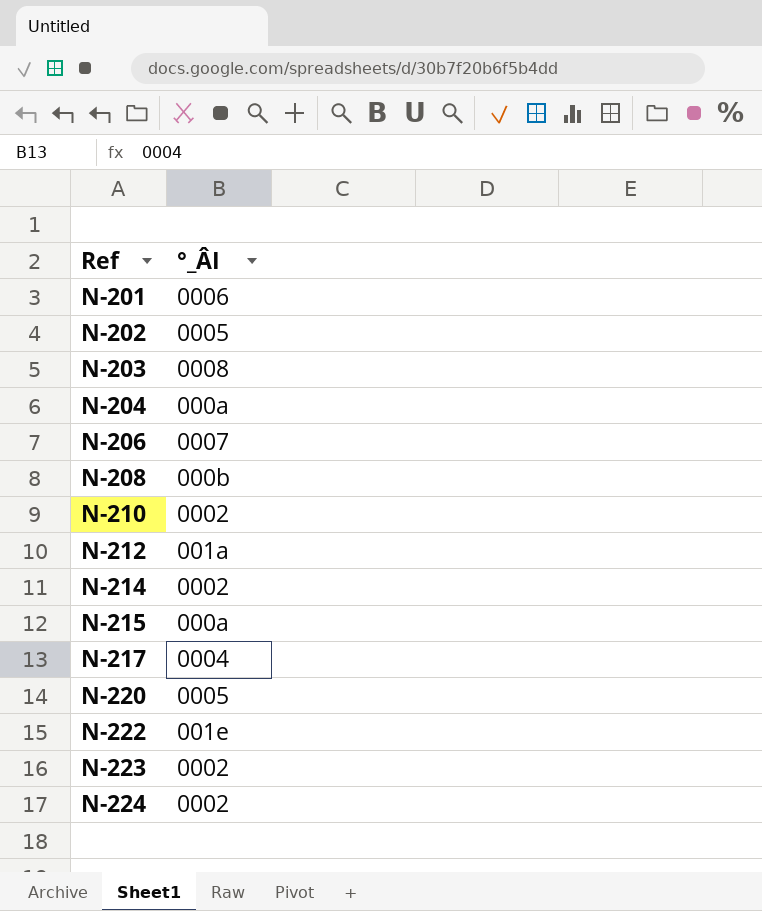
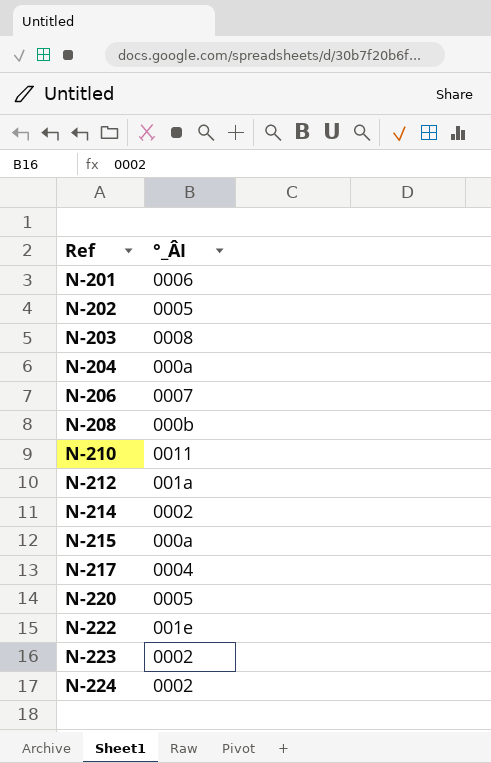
N-210 | °_ÂI: 0002 -> 0011

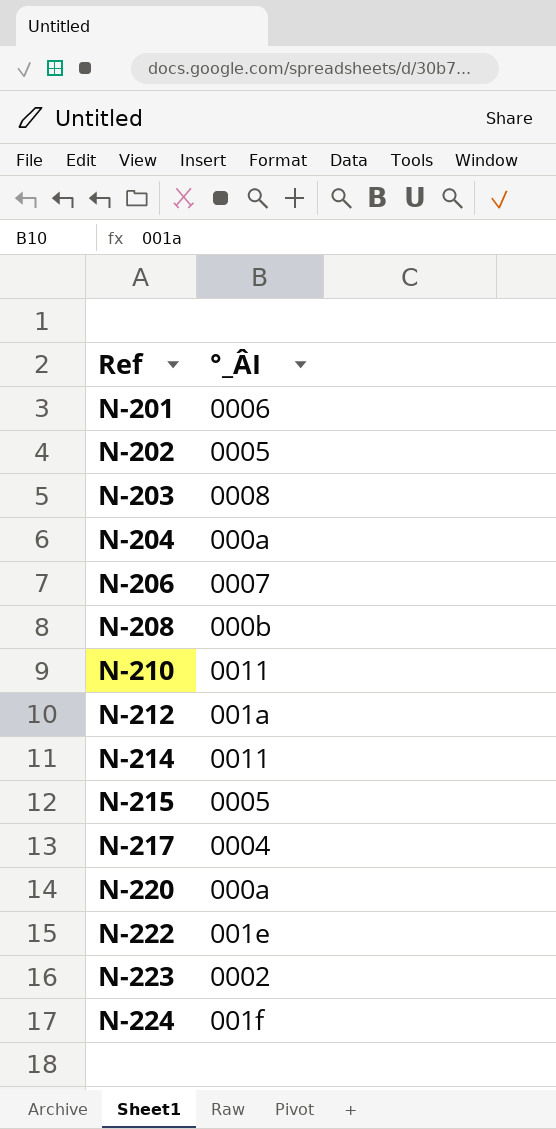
N-214 | °_ÂI: 0002 -> 0011
N-215 | °_ÂI: 000a -> 0005
N-220 | °_ÂI: 0005 -> 000a
N-224 | °_ÂI: 0002 -> 001f

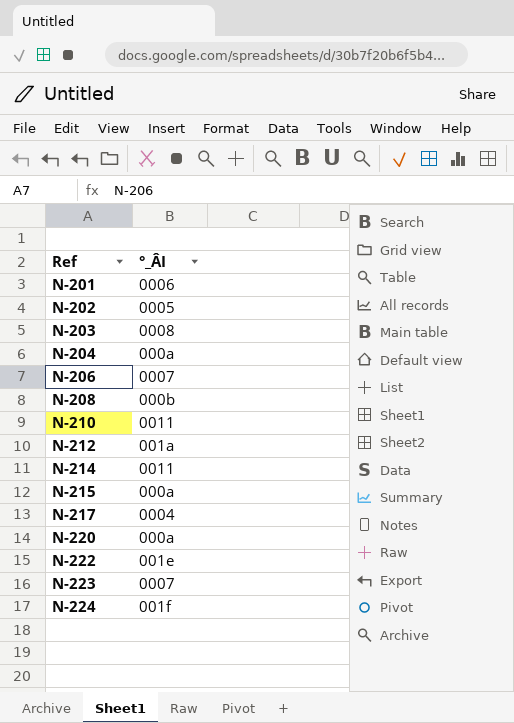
N-215 | °_ÂI: 0005 -> 000a
N-223 | °_ÂI: 0002 -> 0007

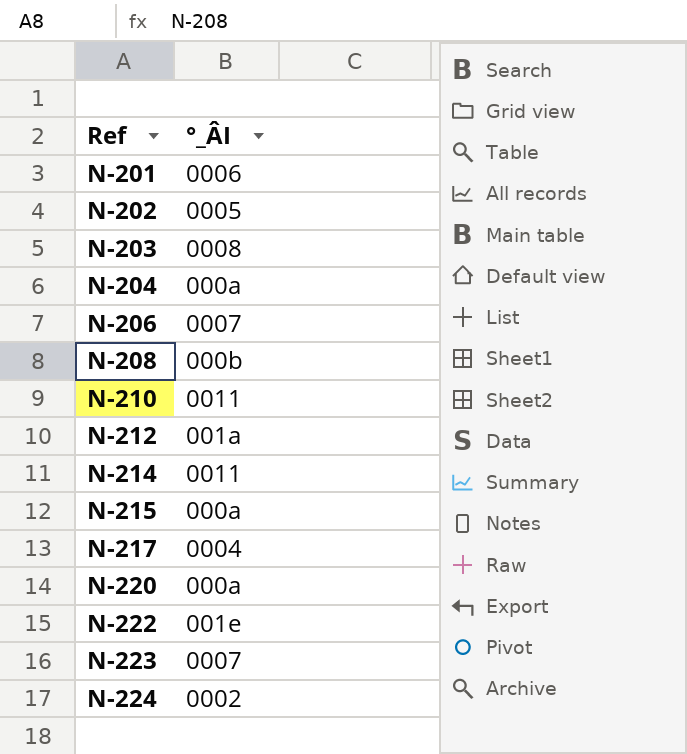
N-224 | °_ÂI: 001f -> 0002

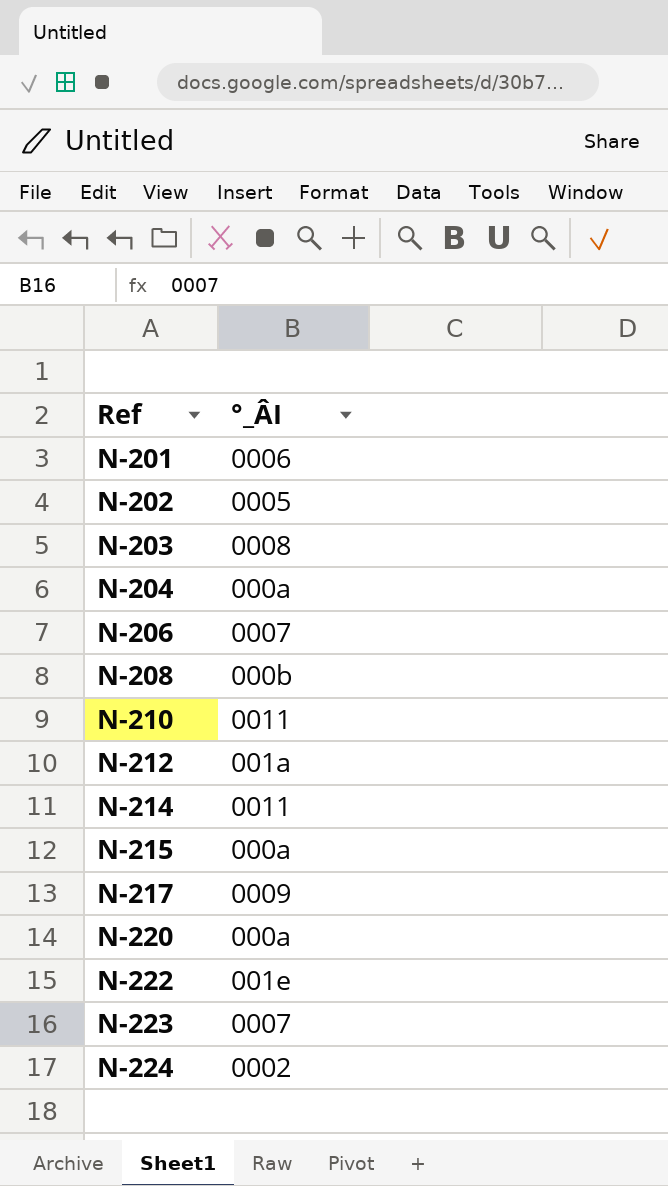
N-217 | °_ÂI: 0004 -> 0009

